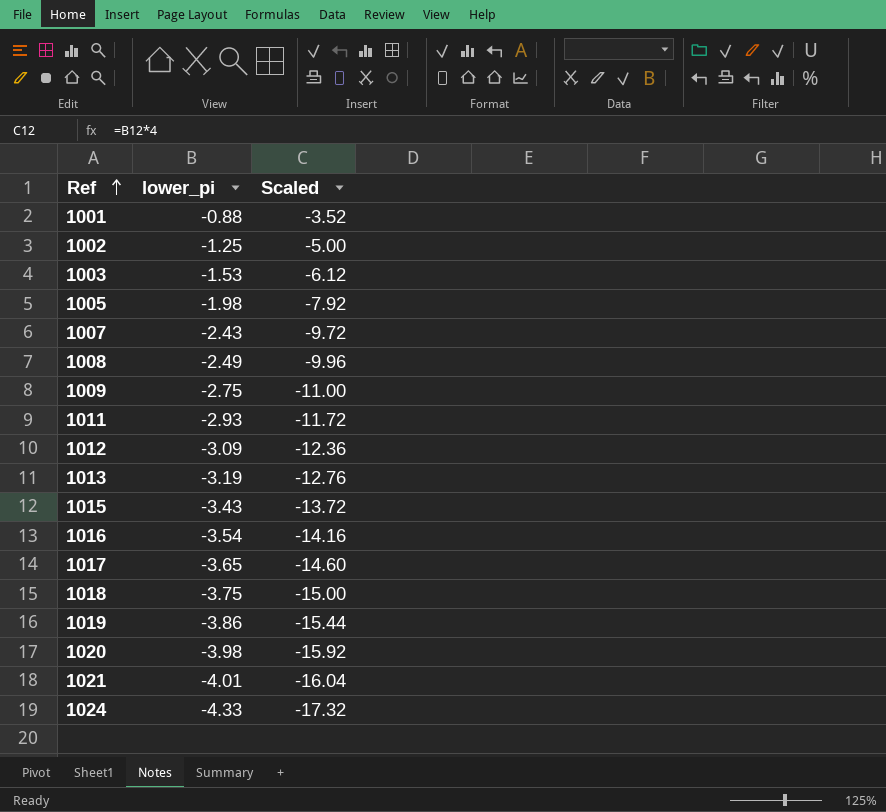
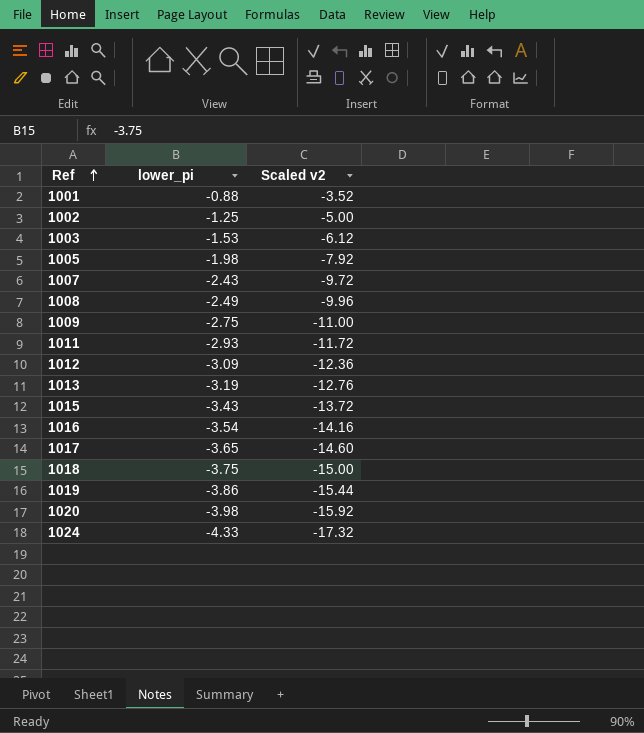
column name: Scaled -> Scaled v2
row 1021: -4.01 | -16.04 -> none

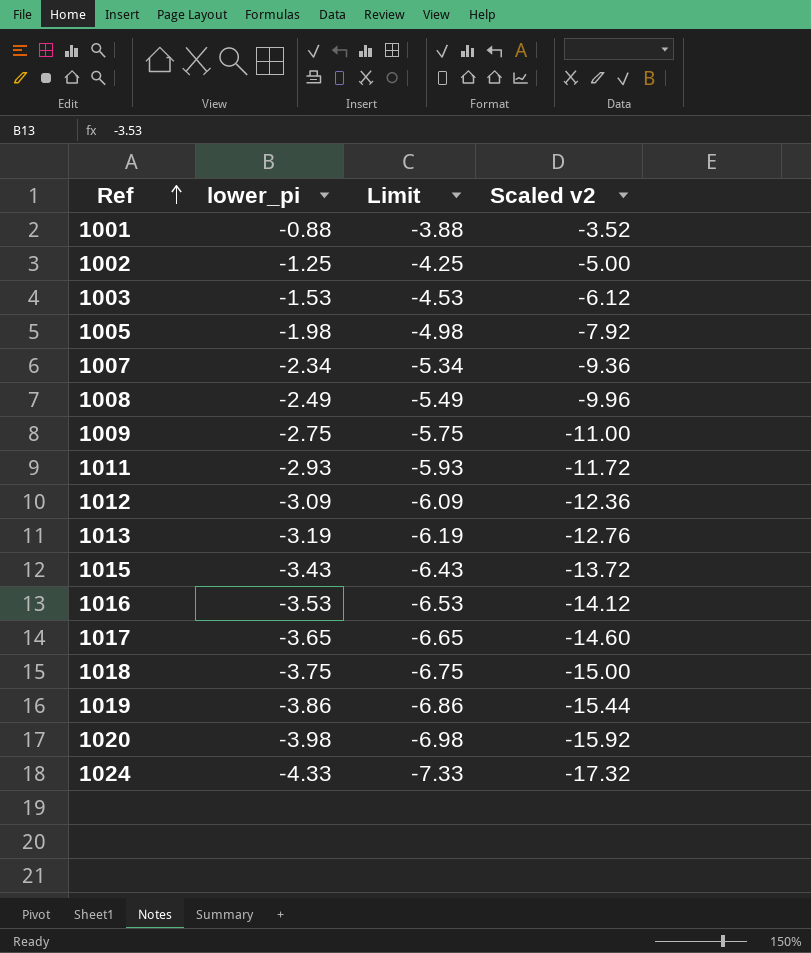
column Limit | formula: none -> [lower_pi] - 3
1007 | lower_pi: -2.43 -> -2.34
1007 | Scaled v2: -9.72 -> -9.36
1016 | lower_pi: -3.54 -> -3.53
1016 | Scaled v2: -14.16 -> -14.12

